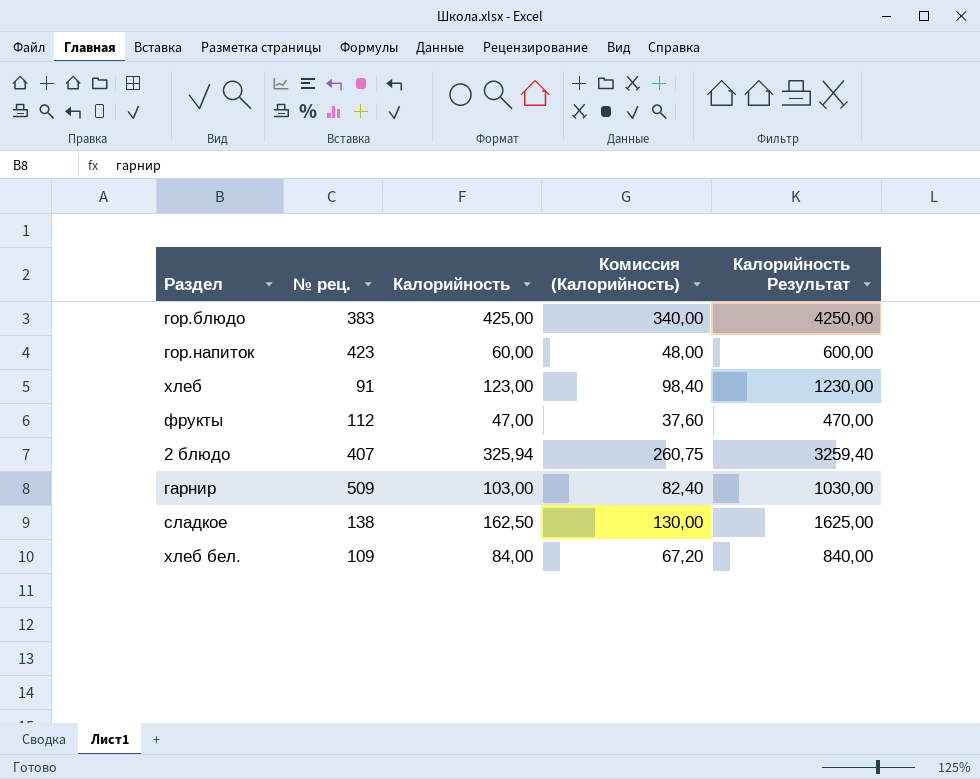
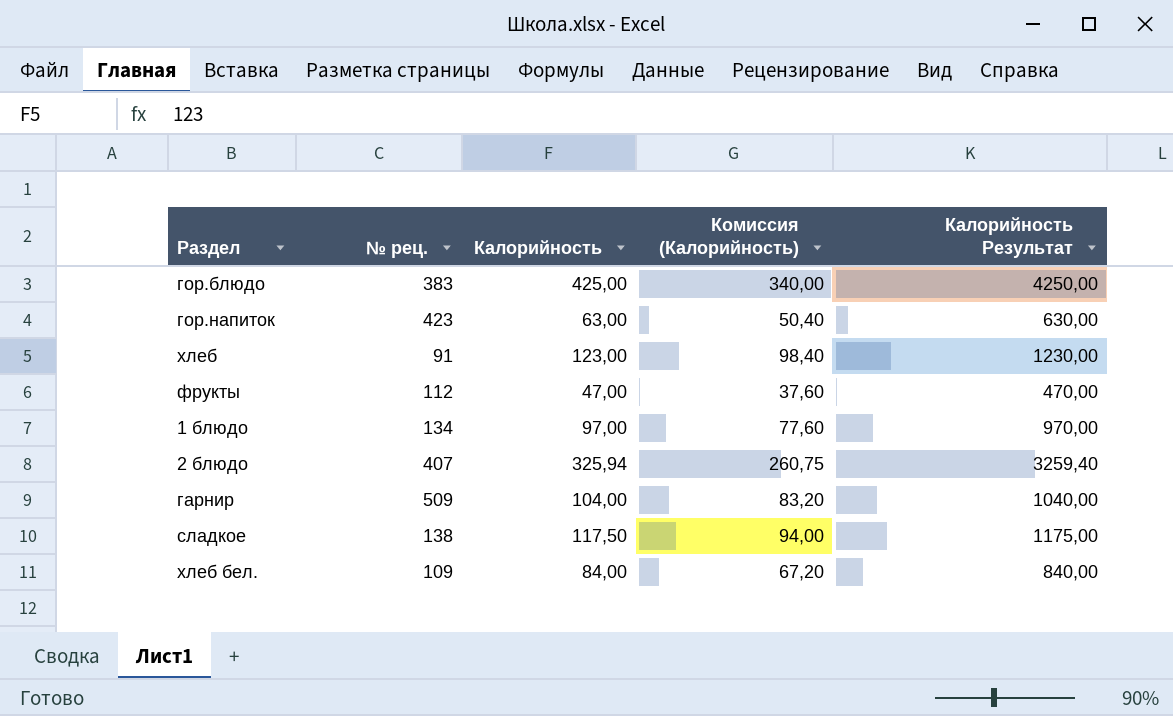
гор.напиток | Калорийность: 60,00 -> 63,00
гор.напиток | Комиссия (Калорийность): 48,00 -> 50,40
гор.напиток | Калорийность Результат: 600,00 -> 630,00
row 1 блюдо: none -> 134 | 97,00 | 77,60 | 970,00
гарнир | Калорийность: 103,00 -> 104,00
гарнир | Комиссия (Калорийность): 82,40 -> 83,20
гарнир | Калорийность Результат: 1030,00 -> 1040,00
сладкое | Калорийность: 162,50 -> 117,50
сладкое | Комиссия (Калорийность): 130,00 -> 94,00
сладкое | Калорийность Результат: 1625,00 -> 1175,00

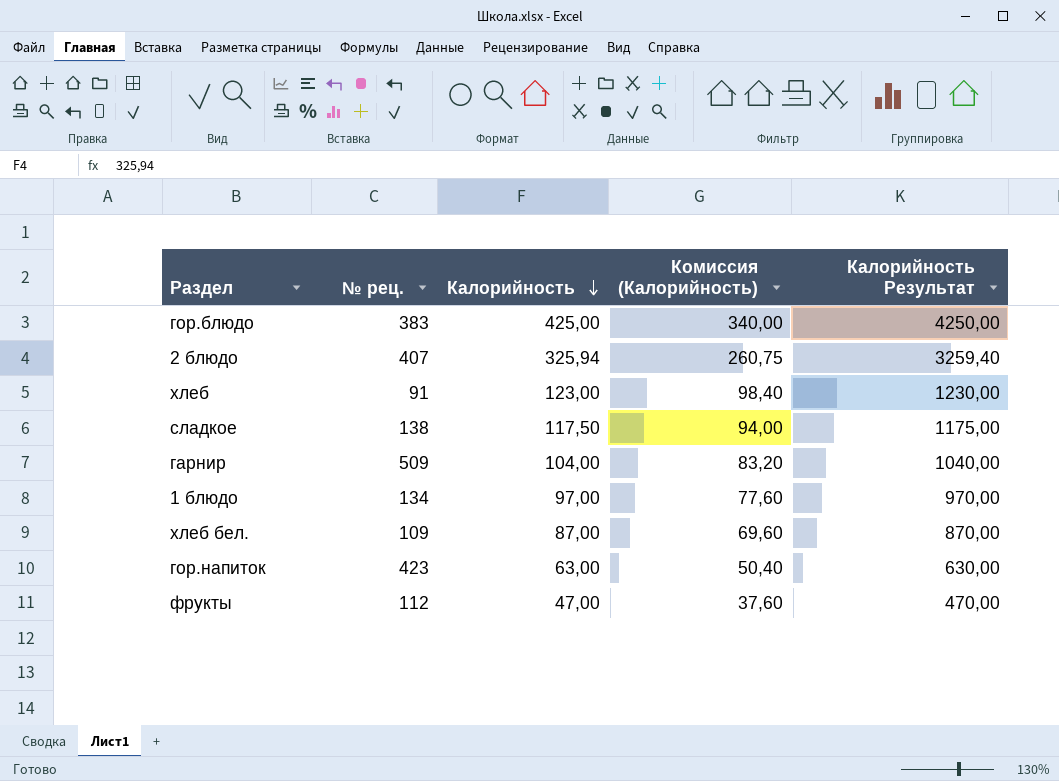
row order: none -> Калорийность descending
хлеб бел. | Калорийность: 84,00 -> 87,00
хлеб бел. | Комиссия (Калорийность): 67,20 -> 69,60
хлеб бел. | Калорийность Результат: 840,00 -> 870,00

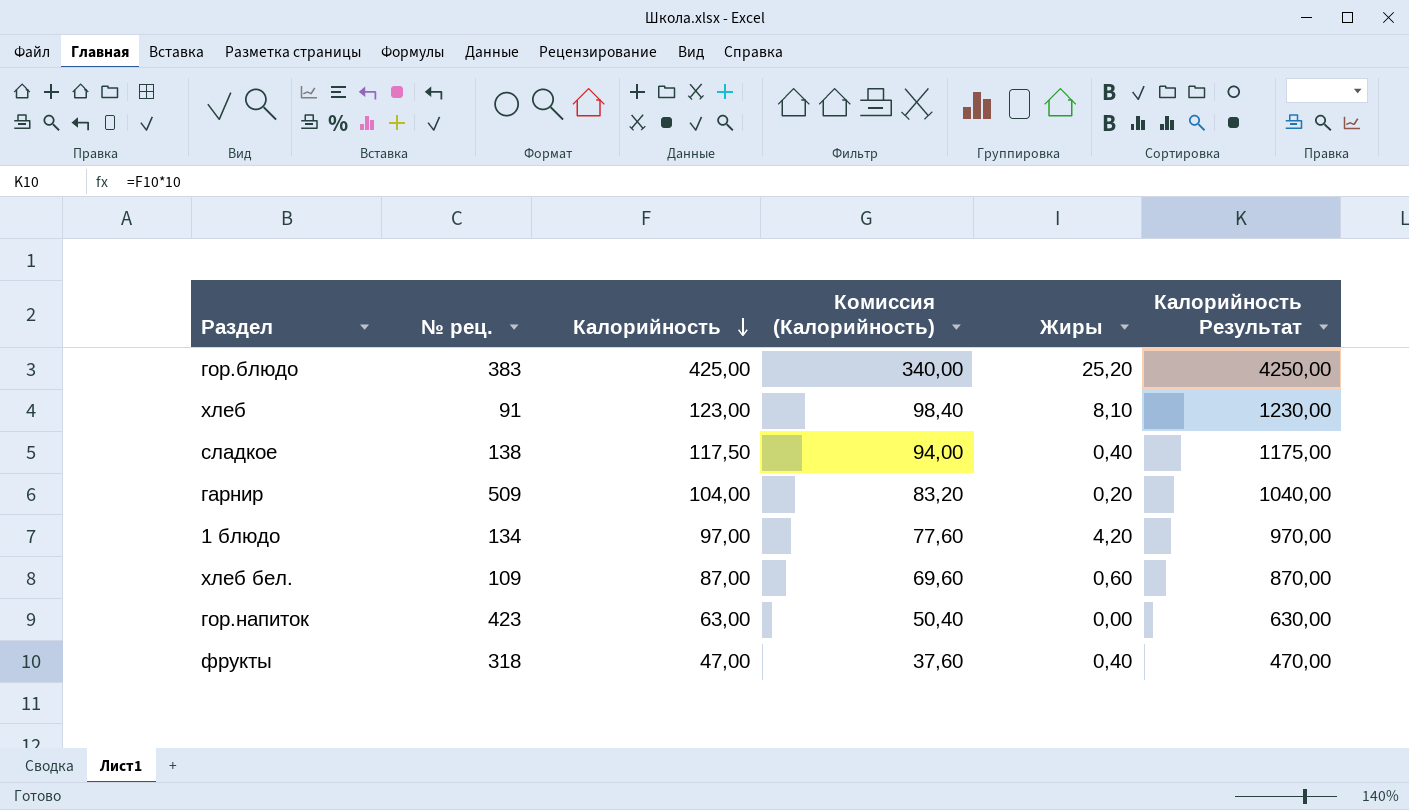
column Жиры | position: none -> 5
row 2 блюдо: 407 | 325,94 | 260,75 | 3259,40 -> none
фрукты | № рец.: 112 -> 318

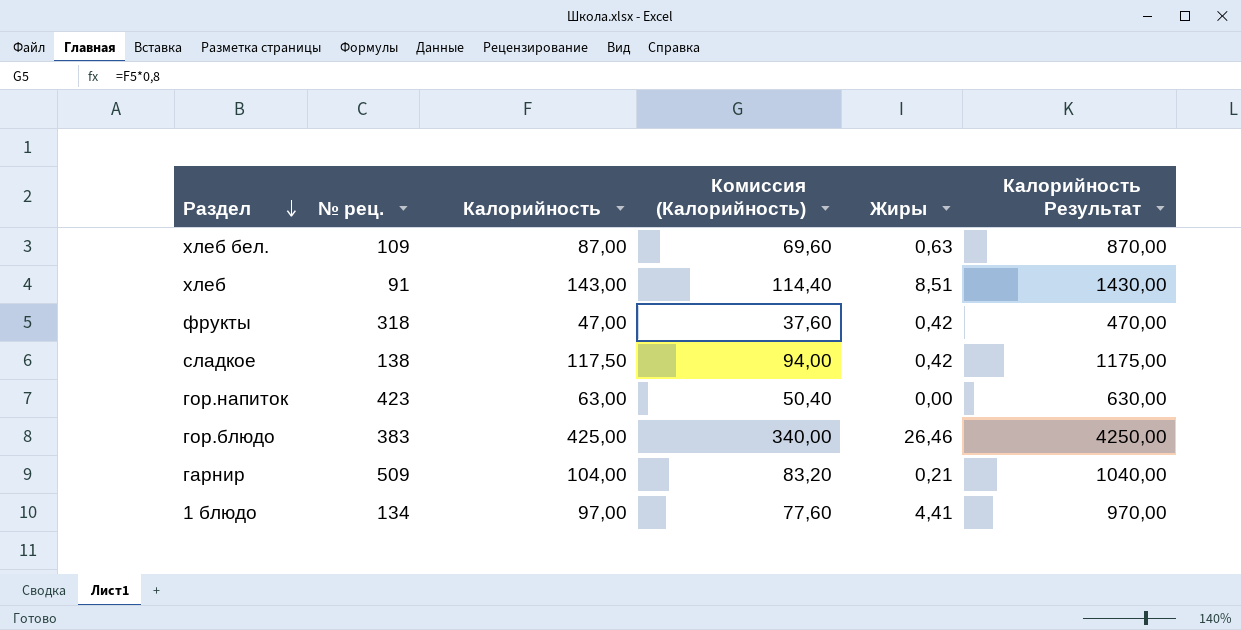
row order: Калорийность descending -> Раздел descending
хлеб бел. | Жиры: 0,60 -> 0,63
хлеб | Калорийность: 123,00 -> 143,00
хлеб | Комиссия (Калорийность): 98,40 -> 114,40
хлеб | Жиры: 8,10 -> 8,51
хлеб | Калорийность Результат: 1230,00 -> 1430,00
фрукты | Жиры: 0,40 -> 0,42
сладкое | Жиры: 0,40 -> 0,42
гор.блюдо | Жиры: 25,20 -> 26,46
гарнир | Жиры: 0,20 -> 0,21
1 блюдо | Жиры: 4,20 -> 4,41

